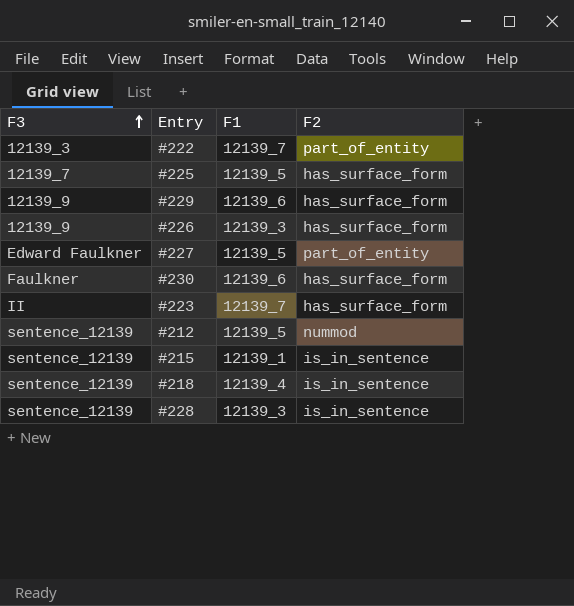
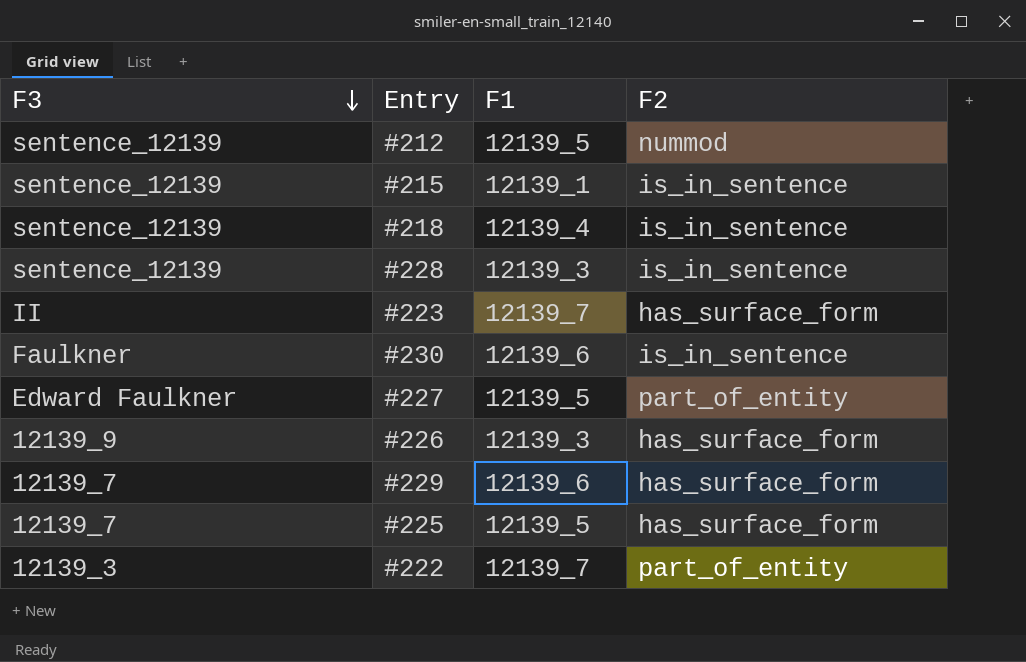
row order: F3 ascending -> F3 descending
#230 | F2: has_surface_form -> is_in_sentence
#229 | F3: 12139_9 -> 12139_7

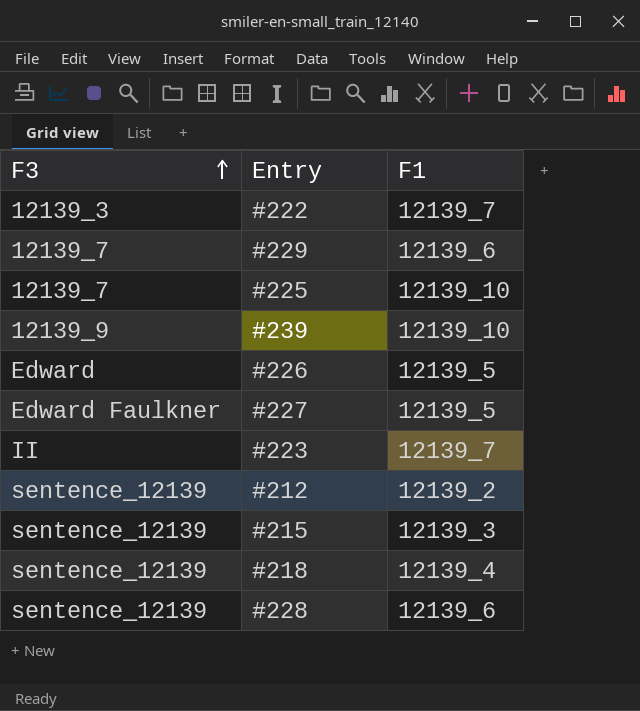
row order: F3 descending -> F3 ascending
column F2 | position: 4 -> none
row #230: Faulkner | 12139_6 | is_in_sentence -> none
#225 | F1: 12139_5 -> 12139_10
row #239: none -> 12139_9 | 12139_10
#226 | F3: 12139_9 -> Edward
#226 | F1: 12139_3 -> 12139_5
#212 | F1: 12139_5 -> 12139_2
#215 | F1: 12139_1 -> 12139_3
#228 | F1: 12139_3 -> 12139_6

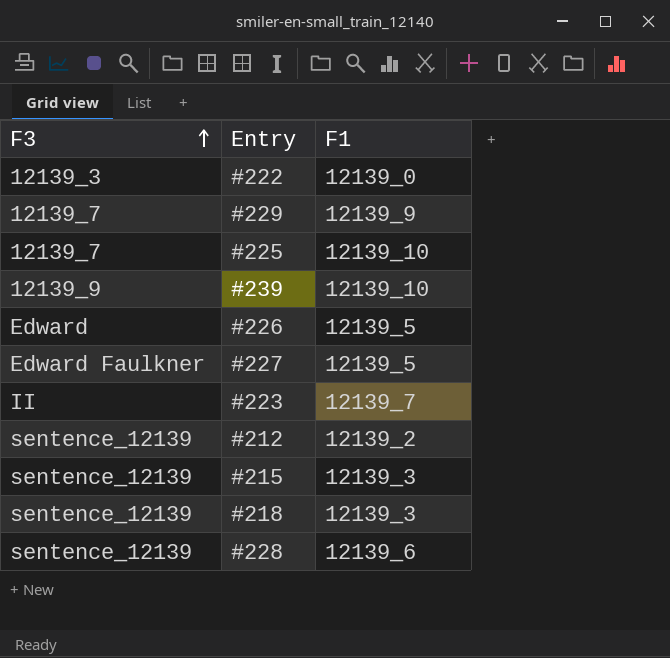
#222 | F1: 12139_7 -> 12139_0
#229 | F1: 12139_6 -> 12139_9
#218 | F1: 12139_4 -> 12139_3

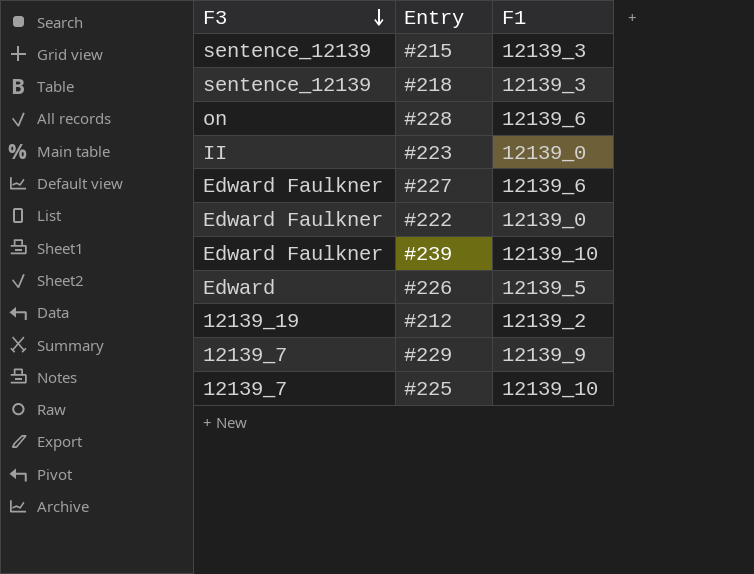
row order: F3 ascending -> F3 descending
#228 | F3: sentence_12139 -> on
#223 | F1: 12139_7 -> 12139_0
#227 | F1: 12139_5 -> 12139_6
#222 | F3: 12139_3 -> Edward Faulkner
#239 | F3: 12139_9 -> Edward Faulkner
#212 | F3: sentence_12139 -> 12139_19

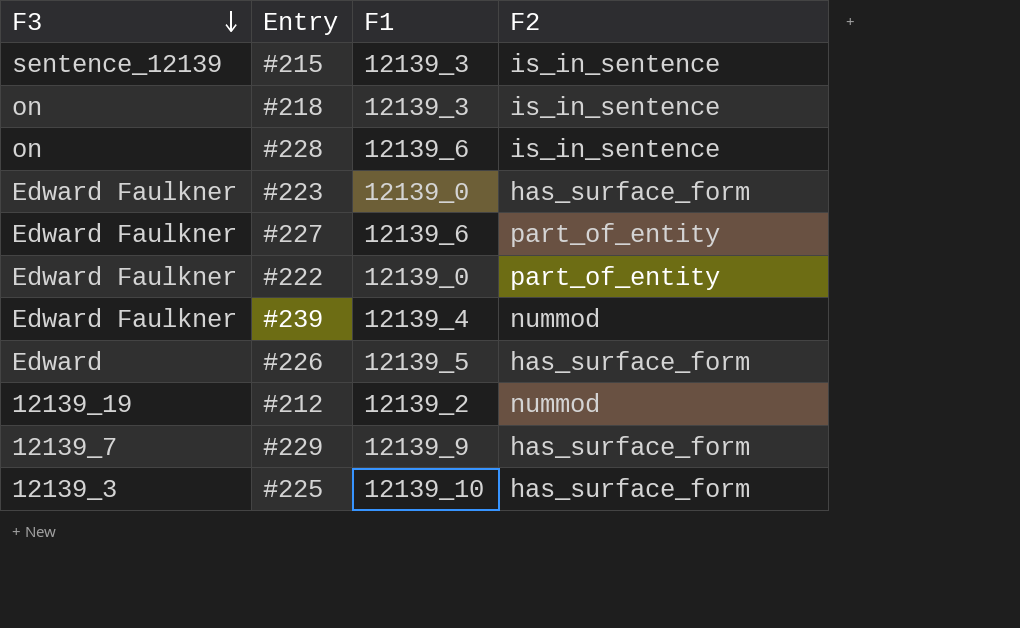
column F2 | position: none -> 4
#218 | F3: sentence_12139 -> on
#223 | F3: II -> Edward Faulkner
#239 | F1: 12139_10 -> 12139_4
#225 | F3: 12139_7 -> 12139_3

